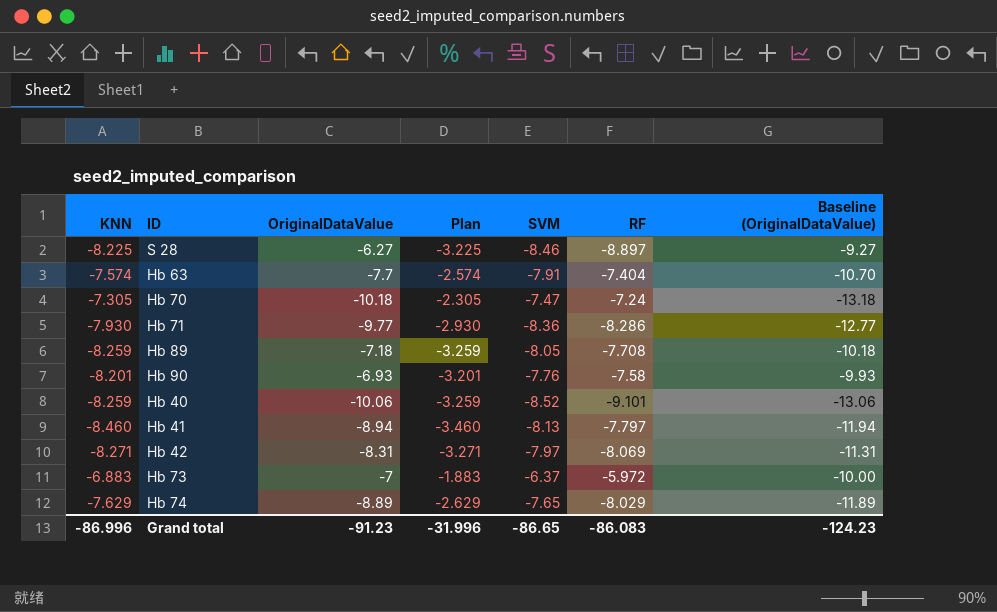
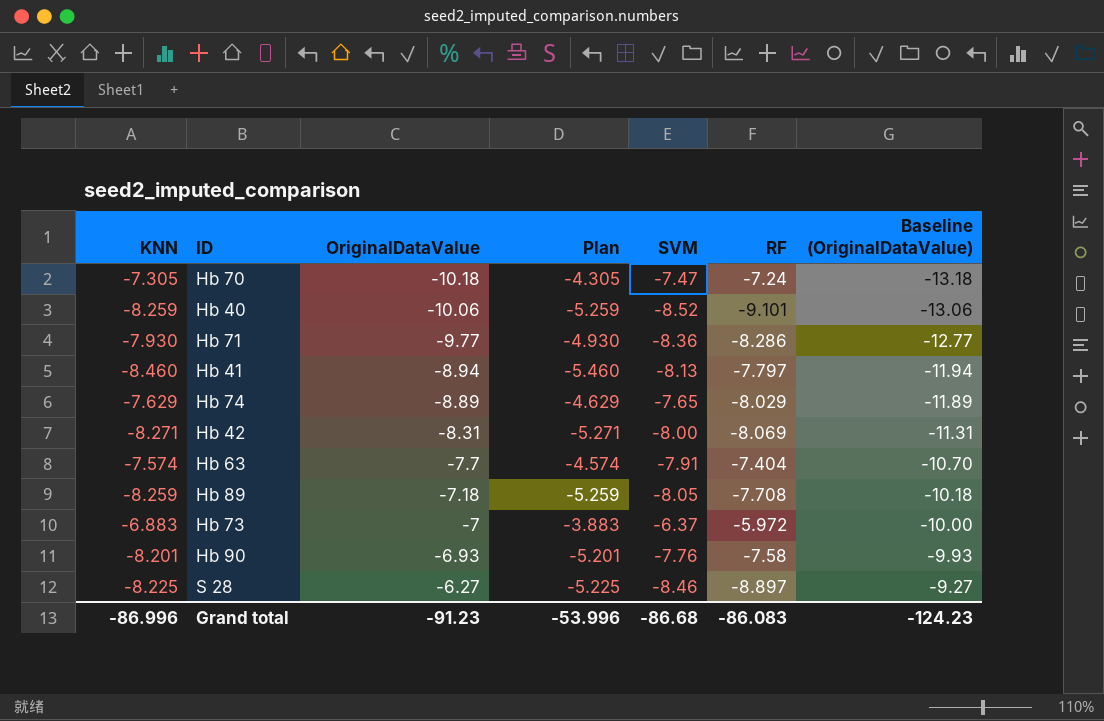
row order: none -> OriginalDataValue ascending
column Plan | formula: [KNN] + 5 -> [KNN] + 3
Hb 42 | SVM: -7.97 -> -8.00
Grand total | Plan: -31.996 -> -53.996
Grand total | SVM: -86.65 -> -86.68

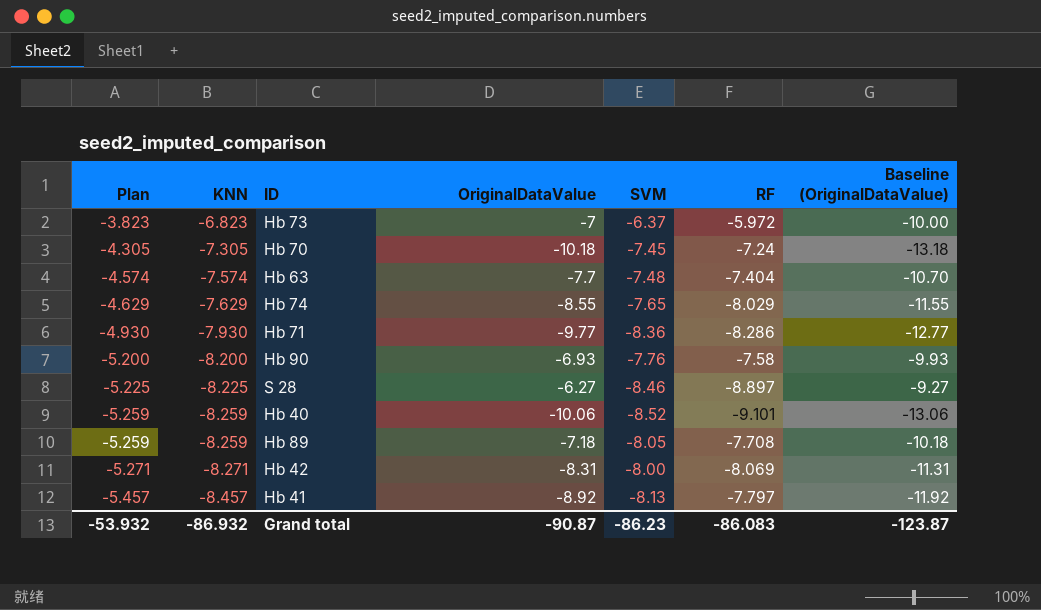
row order: OriginalDataValue ascending -> Plan descending
column Plan | position: 4 -> 1
Hb 73 | Plan: -3.883 -> -3.823
Hb 73 | KNN: -6.883 -> -6.823
Hb 70 | SVM: -7.47 -> -7.45
Hb 63 | SVM: -7.91 -> -7.48
Hb 74 | OriginalDataValue: -8.89 -> -8.55
Hb 74 | Baseline (OriginalDataValue): -11.89 -> -11.55
Hb 90 | Plan: -5.201 -> -5.200
Hb 90 | KNN: -8.201 -> -8.200
Hb 41 | Plan: -5.460 -> -5.457
Hb 41 | KNN: -8.460 -> -8.457
Hb 41 | OriginalDataValue: -8.94 -> -8.92
Hb 41 | Baseline (OriginalDataValue): -11.94 -> -11.92
Grand total | Plan: -53.996 -> -53.932
Grand total | KNN: -86.996 -> -86.932
Grand total | OriginalDataValue: -91.23 -> -90.87
Grand total | SVM: -86.68 -> -86.23
Grand total | Baseline (OriginalDataValue): -124.23 -> -123.87

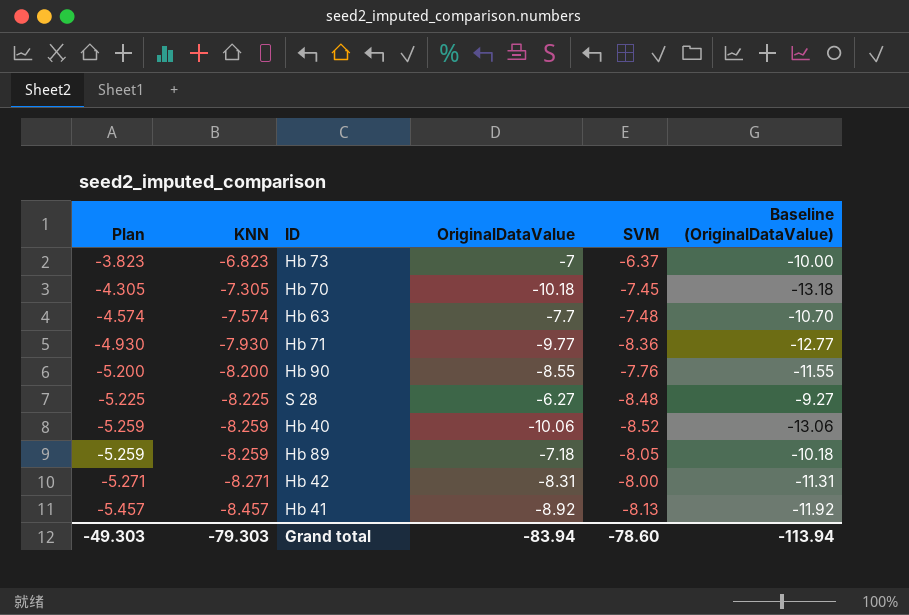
column RF | position: 6 -> none
row Hb 74: -4.629 | -7.629 | -8.55 | -7.65 | -8.029 | -11.55 -> none
Hb 90 | OriginalDataValue: -6.93 -> -8.55
Hb 90 | Baseline (OriginalDataValue): -9.93 -> -11.55
S 28 | SVM: -8.46 -> -8.48
Grand total | Plan: -53.932 -> -49.303
Grand total | KNN: -86.932 -> -79.303
Grand total | OriginalDataValue: -90.87 -> -83.94
Grand total | SVM: -86.23 -> -78.60
Grand total | Baseline (OriginalDataValue): -123.87 -> -113.94

